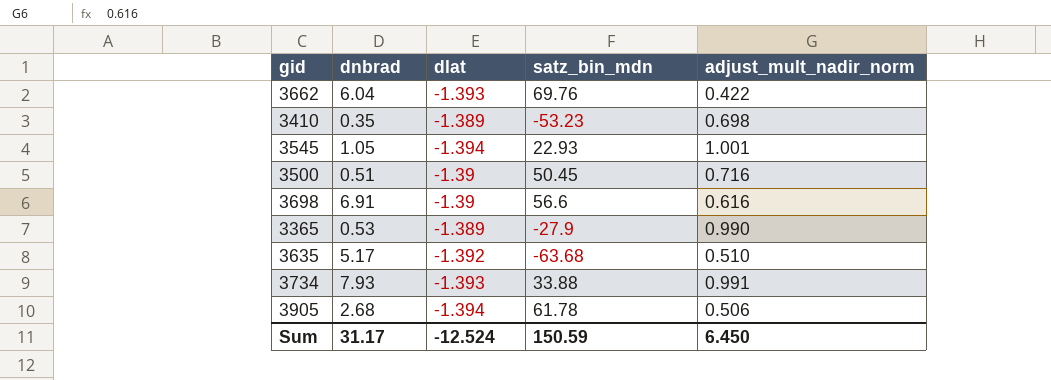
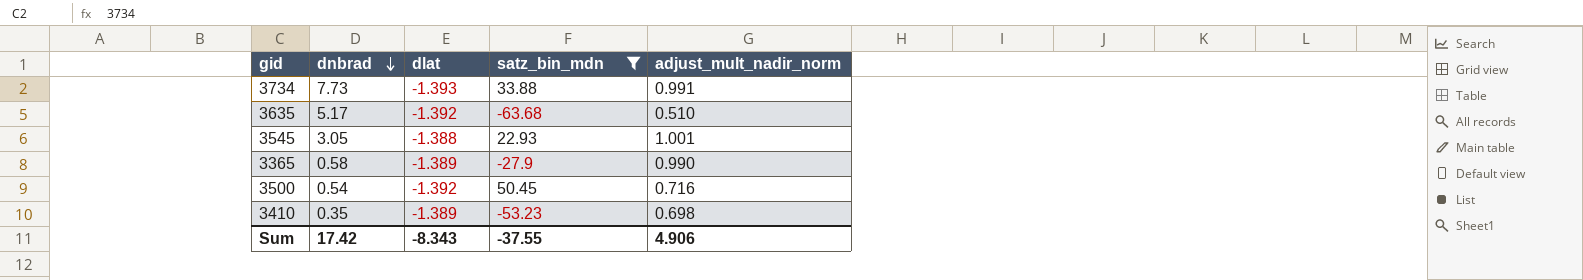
filter: none -> satz_bin_mdn <= 50.45
row order: none -> dnbrad descending
3734 | dnbrad: 7.93 -> 7.73
3545 | dnbrad: 1.05 -> 3.05
3545 | dlat: -1.394 -> -1.388
3365 | dnbrad: 0.53 -> 0.58
3500 | dnbrad: 0.51 -> 0.54
3500 | dlat: -1.39 -> -1.392
Sum | dnbrad: 31.17 -> 17.42
Sum | dlat: -12.524 -> -8.343
Sum | satz_bin_mdn: 150.59 -> -37.55
Sum | adjust_mult_nadir_norm: 6.450 -> 4.906

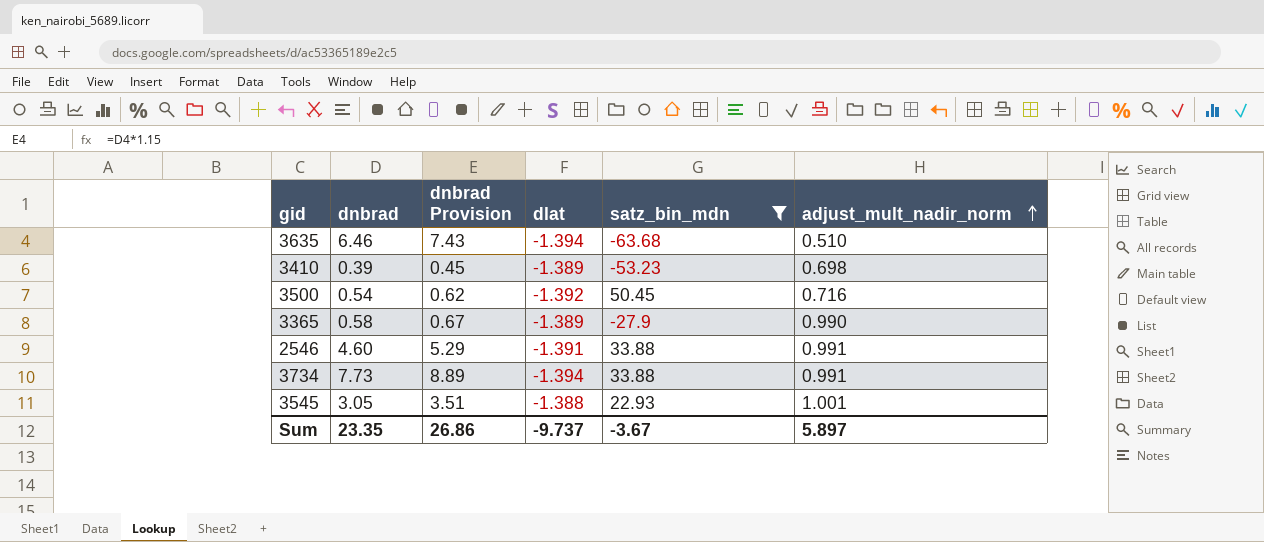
row order: dnbrad descending -> adjust_mult_nadir_norm ascending
column dnbrad Provision | formula: none -> [dnbrad] * 1.15
3635 | dnbrad: 5.17 -> 6.46
3635 | dlat: -1.392 -> -1.394
3410 | dnbrad: 0.35 -> 0.39
row 2546: none -> 4.60 | 5.29 | -1.391 | 33.88 | 0.991
3734 | dlat: -1.393 -> -1.394
Sum | dnbrad: 17.42 -> 23.35
Sum | dlat: -8.343 -> -9.737
Sum | satz_bin_mdn: -37.55 -> -3.67
Sum | adjust_mult_nadir_norm: 4.906 -> 5.897

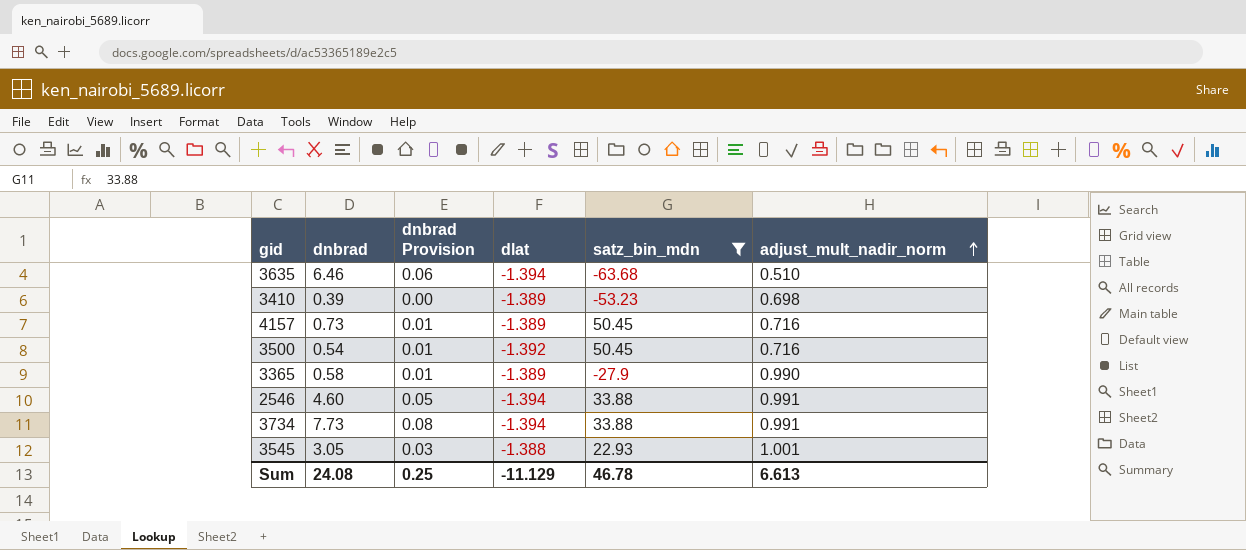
column dnbrad Provision | formula: [dnbrad] * 1.15 -> [dnbrad] * 0.01
row 4157: none -> 0.73 | 0.01 | -1.389 | 50.45 | 0.716
2546 | dlat: -1.391 -> -1.394
Sum | dnbrad: 23.35 -> 24.08
Sum | dnbrad Provision: 26.86 -> 0.25
Sum | dlat: -9.737 -> -11.129
Sum | satz_bin_mdn: -3.67 -> 46.78
Sum | adjust_mult_nadir_norm: 5.897 -> 6.613

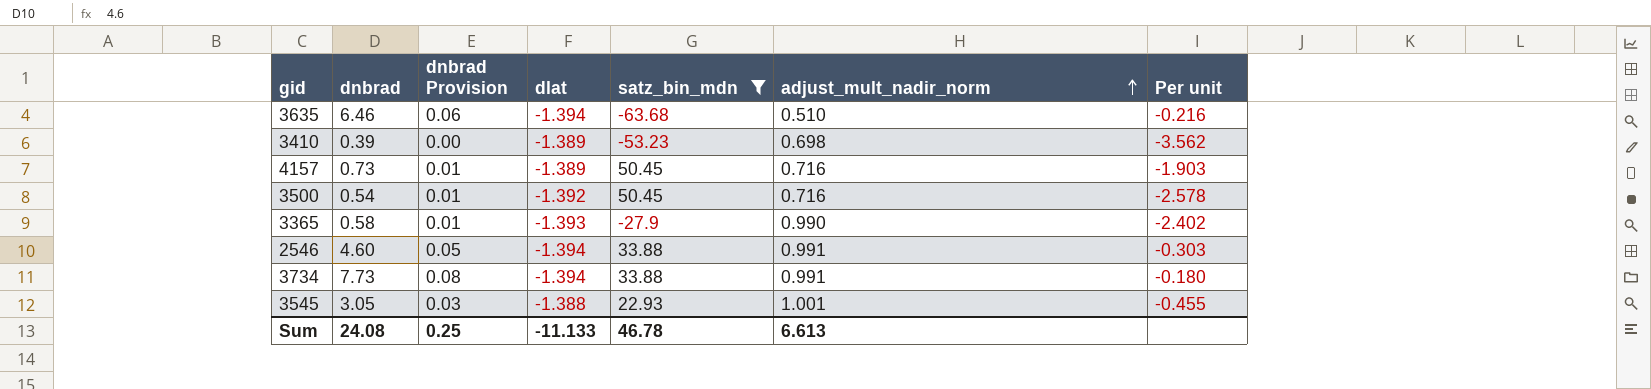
column Per unit | formula: none -> [dlat] / [dnbrad]
3365 | dlat: -1.389 -> -1.393
Sum | dlat: -11.129 -> -11.133

